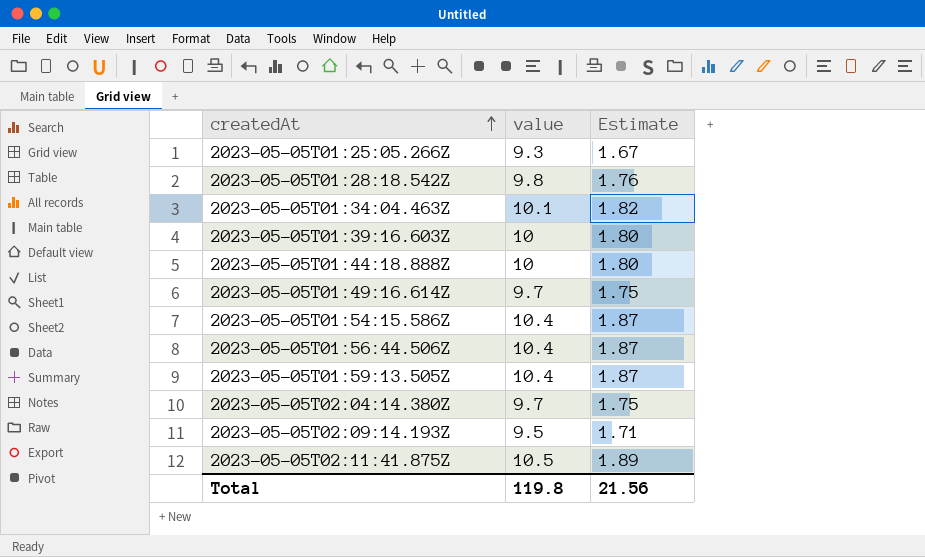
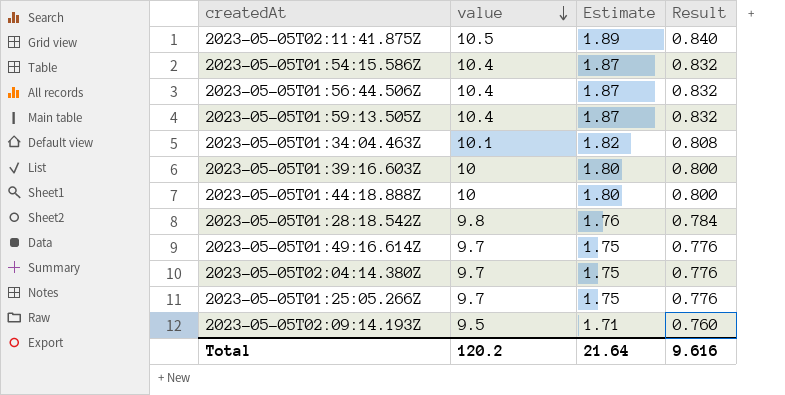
row order: createdAt ascending -> value descending
column Result | formula: none -> [value] * 0.08
2023-05-05T01:25:05.266Z | value: 9.3 -> 9.7
2023-05-05T01:25:05.266Z | Estimate: 1.67 -> 1.75
Total | value: 119.8 -> 120.2
Total | Estimate: 21.56 -> 21.64

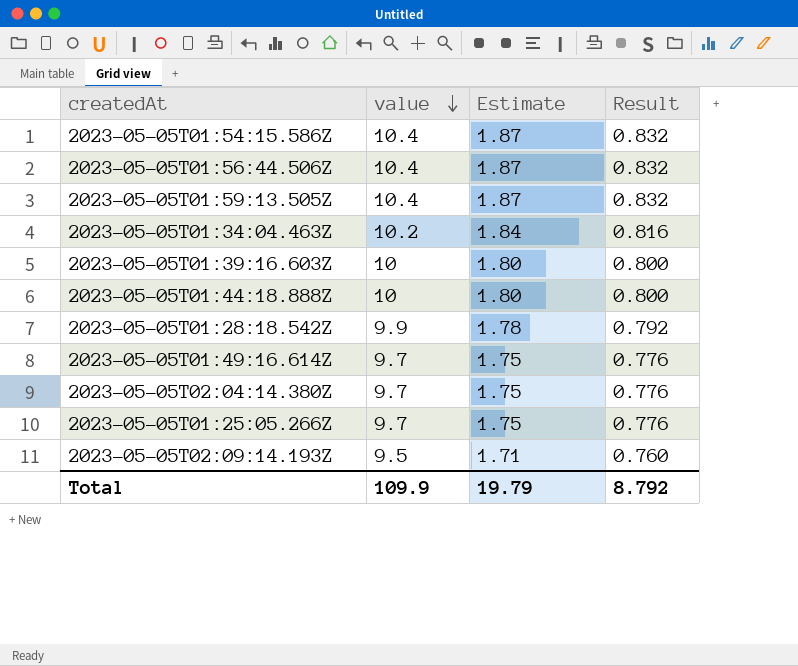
row 2023-05-05T02:11:41.875Z: 10.5 | 1.89 | 0.840 -> none
2023-05-05T01:34:04.463Z | value: 10.1 -> 10.2
2023-05-05T01:34:04.463Z | Estimate: 1.82 -> 1.84
2023-05-05T01:34:04.463Z | Result: 0.808 -> 0.816
2023-05-05T01:28:18.542Z | value: 9.8 -> 9.9
2023-05-05T01:28:18.542Z | Estimate: 1.76 -> 1.78
2023-05-05T01:28:18.542Z | Result: 0.784 -> 0.792
Total | value: 120.2 -> 109.9
Total | Estimate: 21.64 -> 19.79
Total | Result: 9.616 -> 8.792

